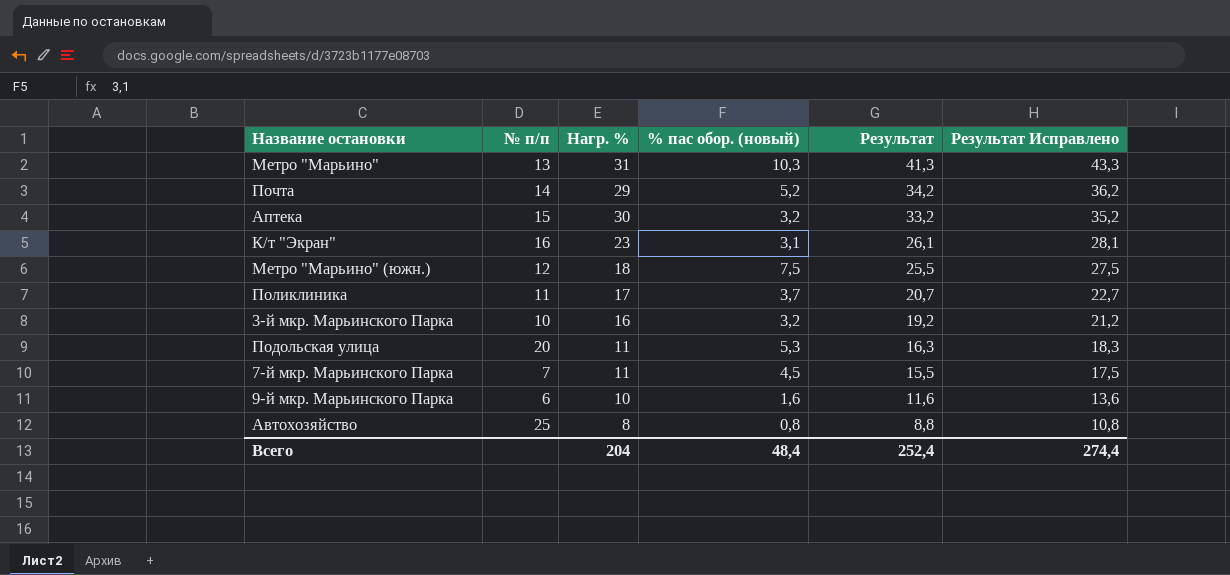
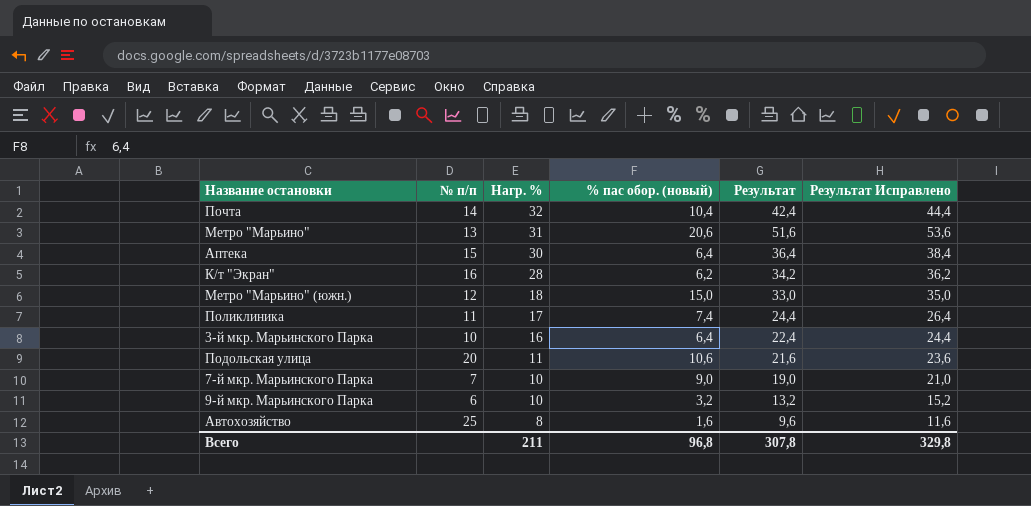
row order: Результат descending -> Нагр. % descending
Почта | Нагр. %: 29 -> 32
Почта | % пас обор. (новый): 5,2 -> 10,4
Почта | Результат: 34,2 -> 42,4
Почта | Результат Исправлено: 36,2 -> 44,4
Метро "Марьино" | % пас обор. (новый): 10,3 -> 20,6
Метро "Марьино" | Результат: 41,3 -> 51,6
Метро "Марьино" | Результат Исправлено: 43,3 -> 53,6
Аптека | % пас обор. (новый): 3,2 -> 6,4
Аптека | Результат: 33,2 -> 36,4
Аптека | Результат Исправлено: 35,2 -> 38,4
К/т "Экран" | Нагр. %: 23 -> 28
К/т "Экран" | % пас обор. (новый): 3,1 -> 6,2
К/т "Экран" | Результат: 26,1 -> 34,2
К/т "Экран" | Результат Исправлено: 28,1 -> 36,2
Метро "Марьино" (южн.) | % пас обор. (новый): 7,5 -> 15,0
Метро "Марьино" (южн.) | Результат: 25,5 -> 33,0
Метро "Марьино" (южн.) | Результат Исправлено: 27,5 -> 35,0
Поликлиника | % пас обор. (новый): 3,7 -> 7,4
Поликлиника | Результат: 20,7 -> 24,4
Поликлиника | Результат Исправлено: 22,7 -> 26,4
3-й мкр. Марьинского Парка | % пас обор. (новый): 3,2 -> 6,4
3-й мкр. Марьинского Парка | Результат: 19,2 -> 22,4
3-й мкр. Марьинского Парка | Результат Исправлено: 21,2 -> 24,4
Подольская улица | % пас обор. (новый): 5,3 -> 10,6
Подольская улица | Результат: 16,3 -> 21,6
Подольская улица | Результат Исправлено: 18,3 -> 23,6
7-й мкр. Марьинского Парка | Нагр. %: 11 -> 10
7-й мкр. Марьинского Парка | % пас обор. (новый): 4,5 -> 9,0
7-й мкр. Марьинского Парка | Результат: 15,5 -> 19,0
7-й мкр. Марьинского Парка | Результат Исправлено: 17,5 -> 21,0
9-й мкр. Марьинского Парка | % пас обор. (новый): 1,6 -> 3,2
9-й мкр. Марьинского Парка | Результат: 11,6 -> 13,2
9-й мкр. Марьинского Парка | Результат Исправлено: 13,6 -> 15,2
Автохозяйство | % пас обор. (новый): 0,8 -> 1,6
Автохозяйство | Результат: 8,8 -> 9,6
Автохозяйство | Результат Исправлено: 10,8 -> 11,6
Всего | Нагр. %: 204 -> 211
Всего | % пас обор. (новый): 48,4 -> 96,8
Всего | Результат: 252,4 -> 307,8
Всего | Результат Исправлено: 274,4 -> 329,8

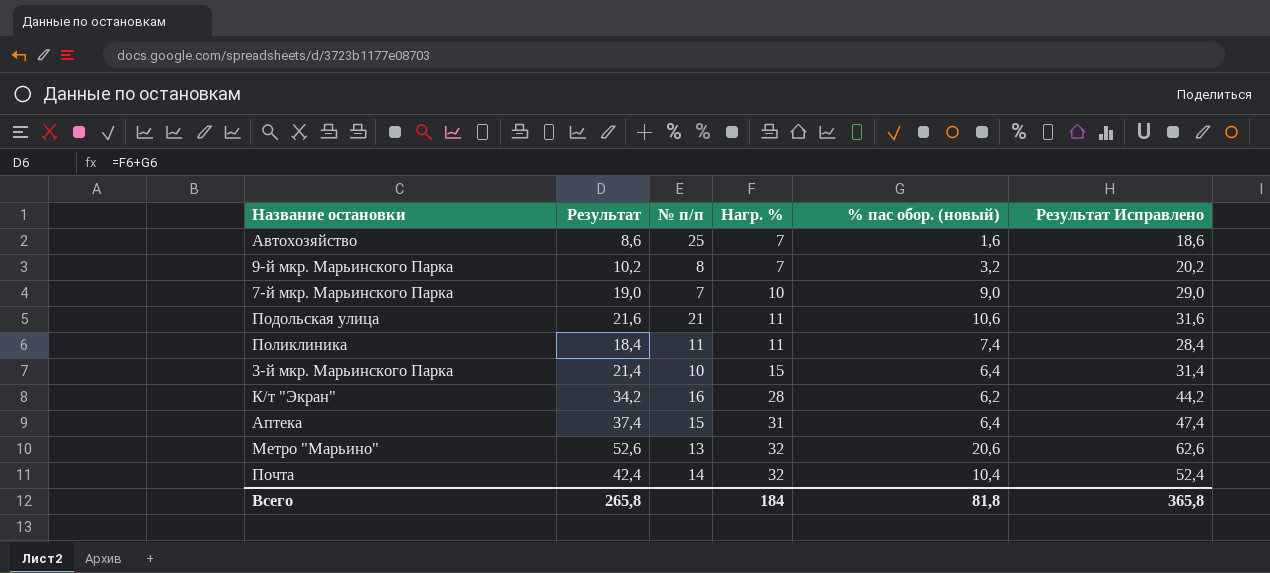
row order: Нагр. % descending -> Нагр. % ascending
column Результат | position: 5 -> 2
column Результат Исправлено | formula: [Результат] + 2 -> [Результат] + 10
row Метро "Марьино" (южн.): 12 | 18 | 15,0 | 33,0 | 35,0 -> none
Автохозяйство | Результат: 9,6 -> 8,6
Автохозяйство | Нагр. %: 8 -> 7
9-й мкр. Марьинского Парка | Результат: 13,2 -> 10,2
9-й мкр. Марьинского Парка | № п/п: 6 -> 8
9-й мкр. Марьинского Парка | Нагр. %: 10 -> 7
Подольская улица | № п/п: 20 -> 21
Поликлиника | Результат: 24,4 -> 18,4
Поликлиника | Нагр. %: 17 -> 11
3-й мкр. Марьинского Парка | Результат: 22,4 -> 21,4
3-й мкр. Марьинского Парка | Нагр. %: 16 -> 15
Аптека | Результат: 36,4 -> 37,4
Аптека | Нагр. %: 30 -> 31
Метро "Марьино" | Результат: 51,6 -> 52,6
Метро "Марьино" | Нагр. %: 31 -> 32
Всего | Результат: 307,8 -> 265,8
Всего | Нагр. %: 211 -> 184
Всего | % пас обор. (новый): 96,8 -> 81,8
Всего | Результат Исправлено: 329,8 -> 365,8

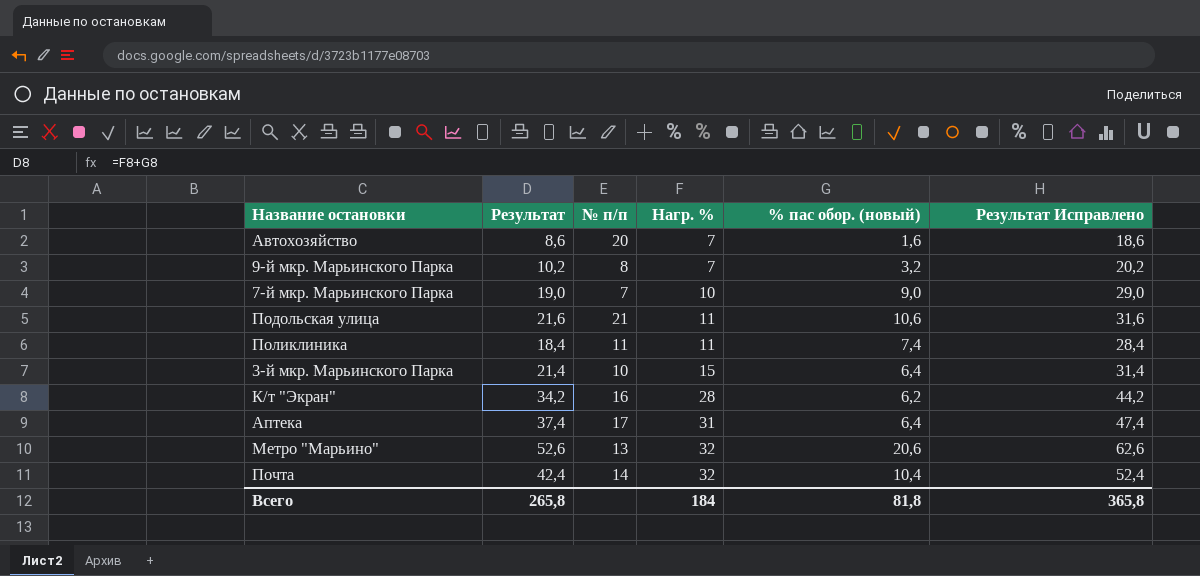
Автохозяйство | № п/п: 25 -> 20
Аптека | № п/п: 15 -> 17

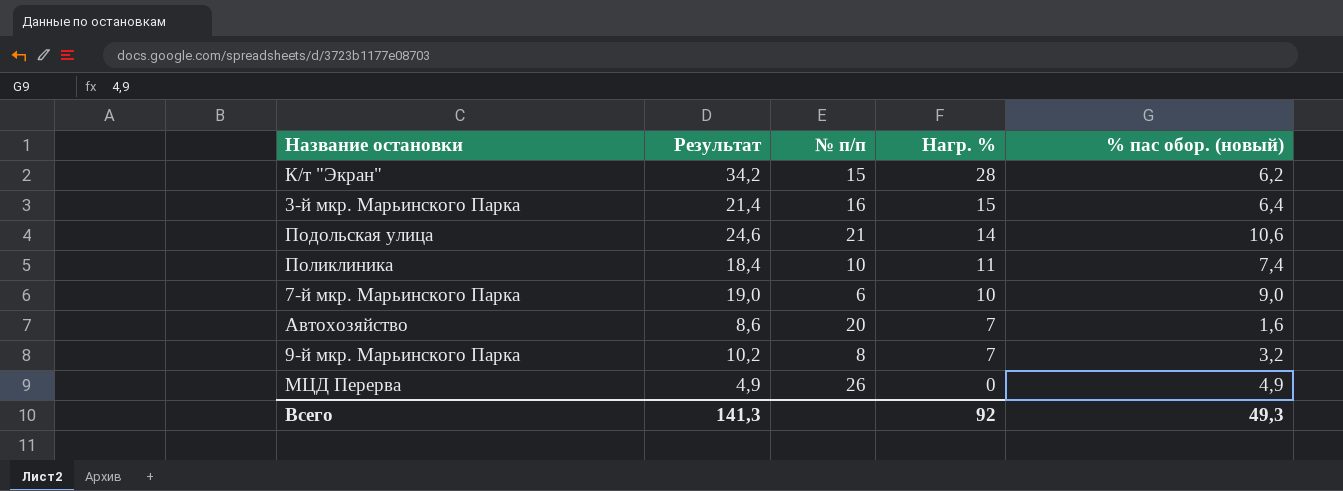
row order: Нагр. % ascending -> Нагр. % descending
column Результат Исправлено | formula: [Результат] + 10 -> none
row Аптека: 37,4 | 17 | 31 | 6,4 | 47,4 -> none
row Метро "Марьино": 52,6 | 13 | 32 | 20,6 | 62,6 -> none
row Почта: 42,4 | 14 | 32 | 10,4 | 52,4 -> none
К/т "Экран" | № п/п: 16 -> 15
3-й мкр. Марьинского Парка | № п/п: 10 -> 16
Подольская улица | Результат: 21,6 -> 24,6
Подольская улица | Нагр. %: 11 -> 14
Поликлиника | № п/п: 11 -> 10
7-й мкр. Марьинского Парка | № п/п: 7 -> 6
row МЦД Перерва: none -> 4,9 | 26 | 0 | 4,9
Всего | Результат: 265,8 -> 141,3
Всего | Нагр. %: 184 -> 92
Всего | % пас обор. (новый): 81,8 -> 49,3

